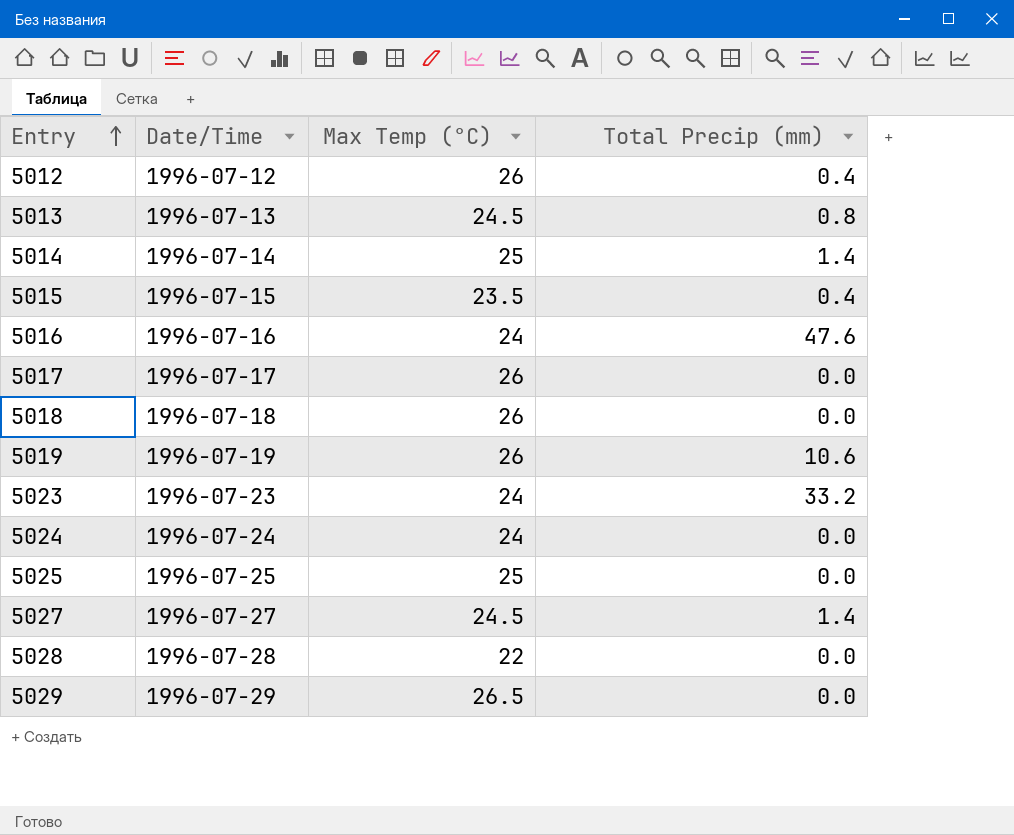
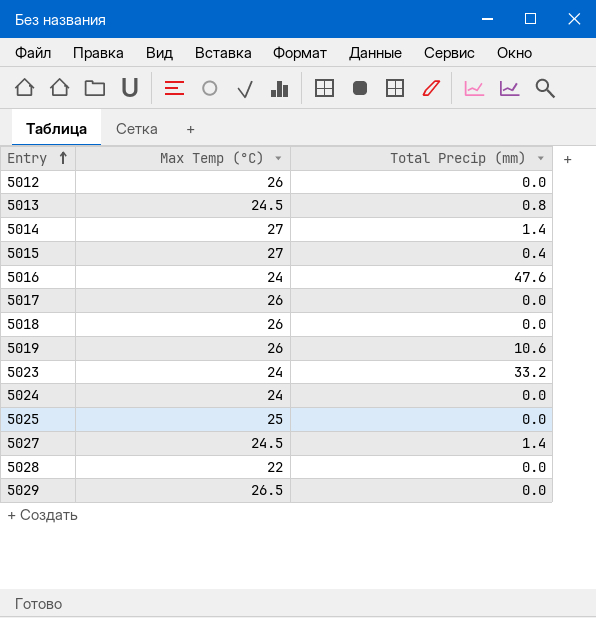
column Date/Time | position: 2 -> none
5012 | Total Precip (mm): 0.4 -> 0.0
5014 | Max Temp (°C): 25 -> 27
5015 | Max Temp (°C): 23.5 -> 27

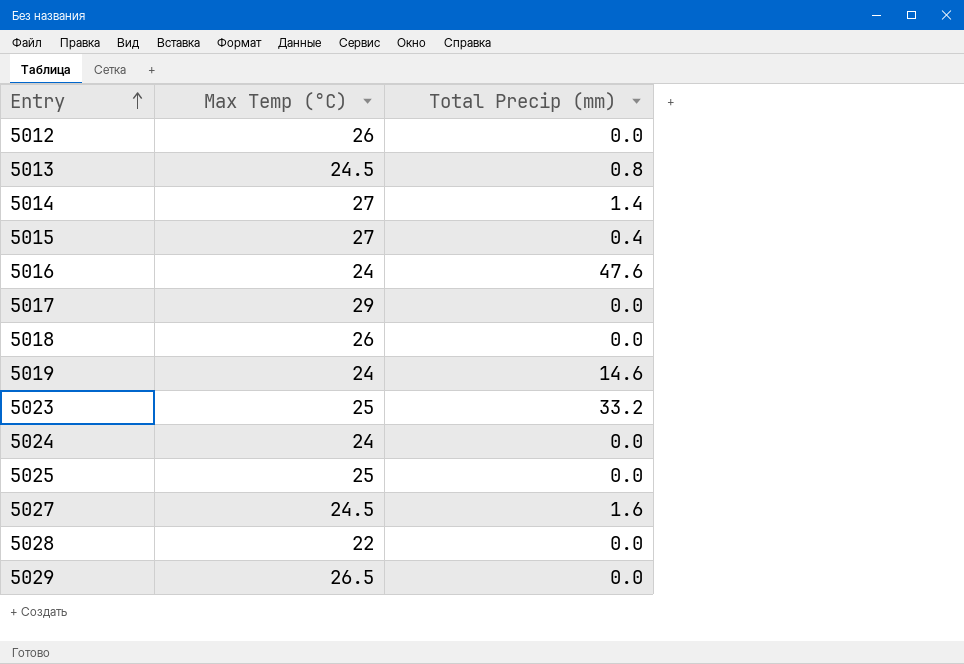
5017 | Max Temp (°C): 26 -> 29
5019 | Max Temp (°C): 26 -> 24
5019 | Total Precip (mm): 10.6 -> 14.6
5023 | Max Temp (°C): 24 -> 25
5027 | Total Precip (mm): 1.4 -> 1.6

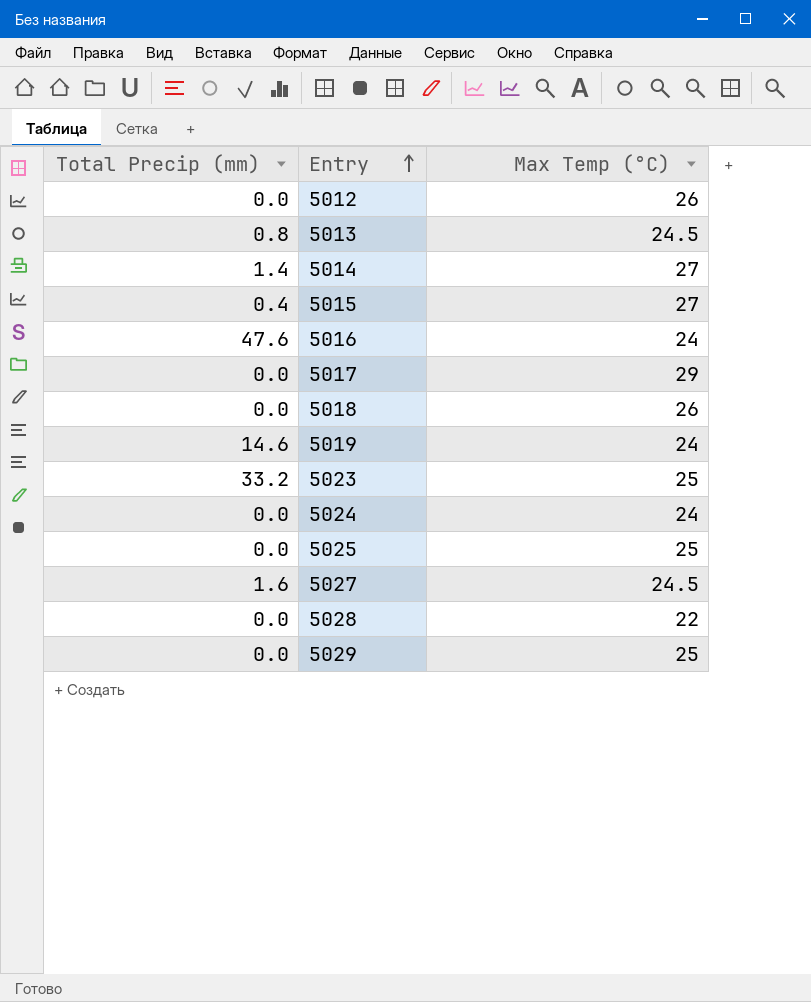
column Total Precip (mm) | position: 3 -> 1
5029 | Max Temp (°C): 26.5 -> 25

